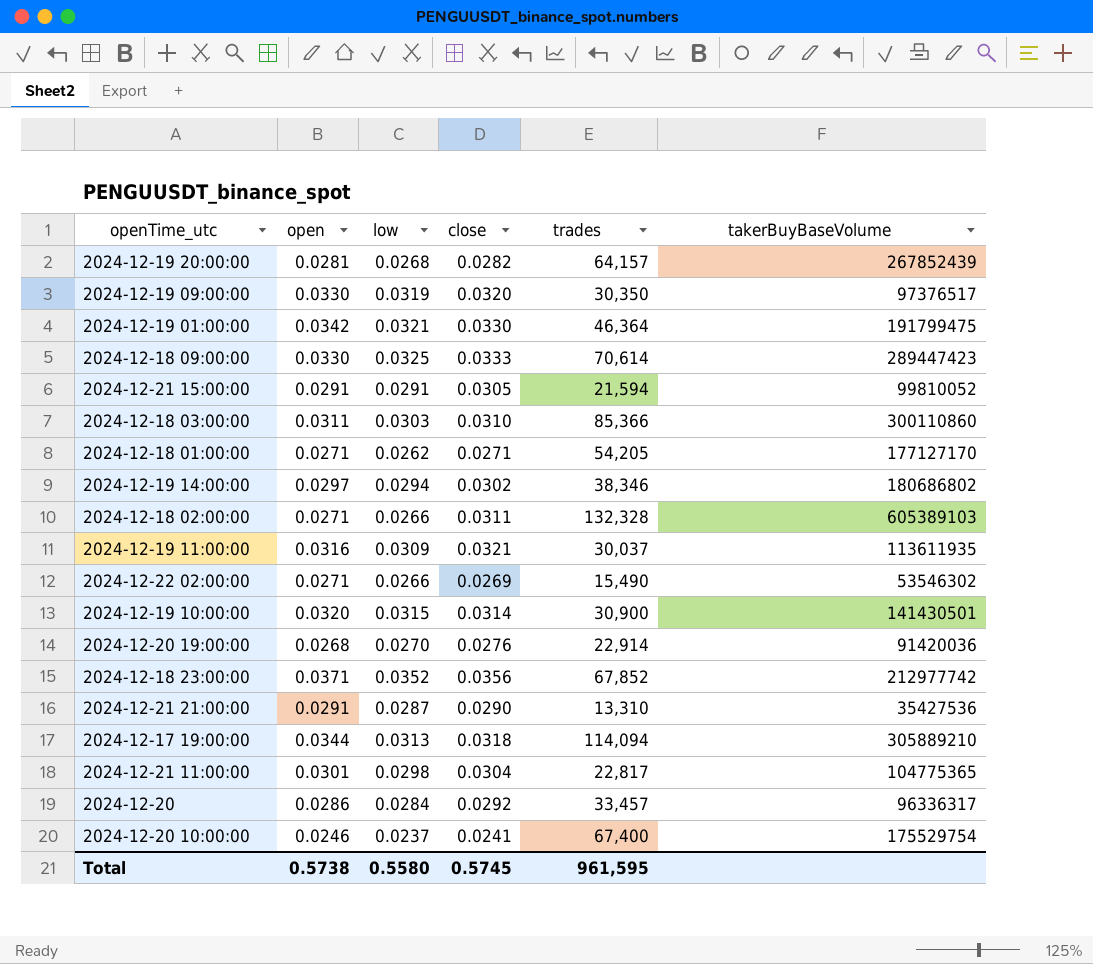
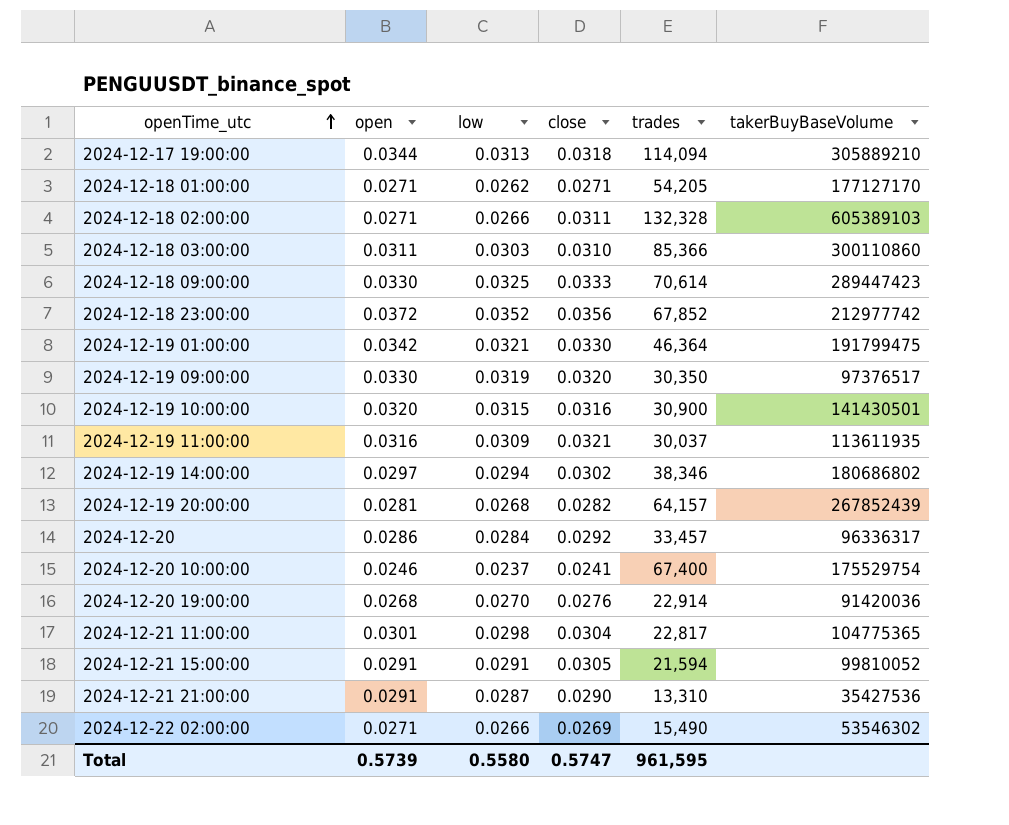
row order: none -> openTime_utc ascending
2024-12-18 23:00:00 | open: 0.0371 -> 0.0372
2024-12-19 10:00:00 | close: 0.0314 -> 0.0316
Total | open: 0.5738 -> 0.5739
Total | close: 0.5745 -> 0.5747

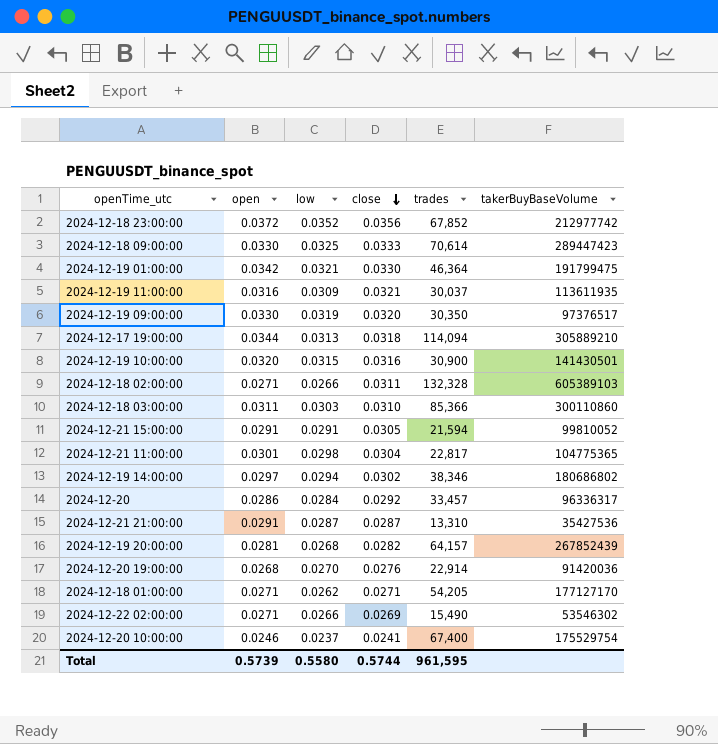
row order: openTime_utc ascending -> close descending
2024-12-21 21:00:00 | close: 0.0290 -> 0.0287
Total | close: 0.5747 -> 0.5744

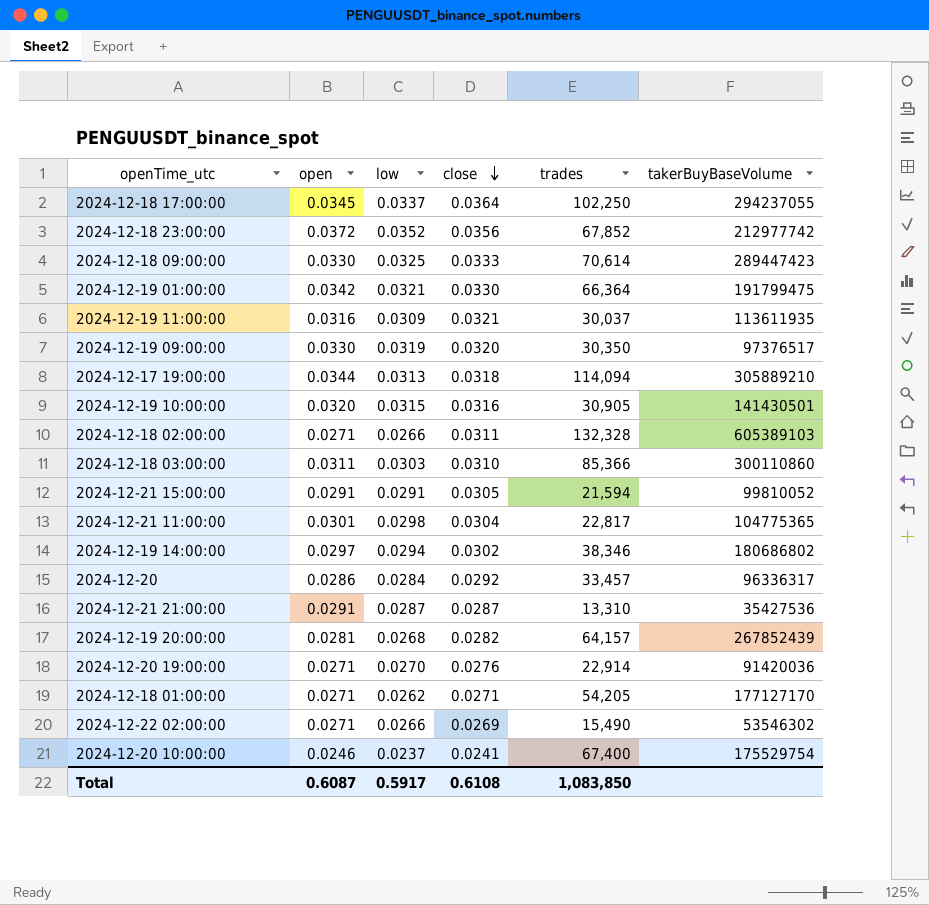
row 2024-12-18 17:00:00: none -> 0.0345 | 0.0337 | 0.0364 | 102,250 | 294237055
2024-12-19 01:00:00 | trades: 46,364 -> 66,364
2024-12-19 10:00:00 | trades: 30,900 -> 30,905
2024-12-20 19:00:00 | open: 0.0268 -> 0.0271
Total | open: 0.5739 -> 0.6087
Total | low: 0.5580 -> 0.5917
Total | close: 0.5744 -> 0.6108
Total | trades: 961,595 -> 1,083,850

